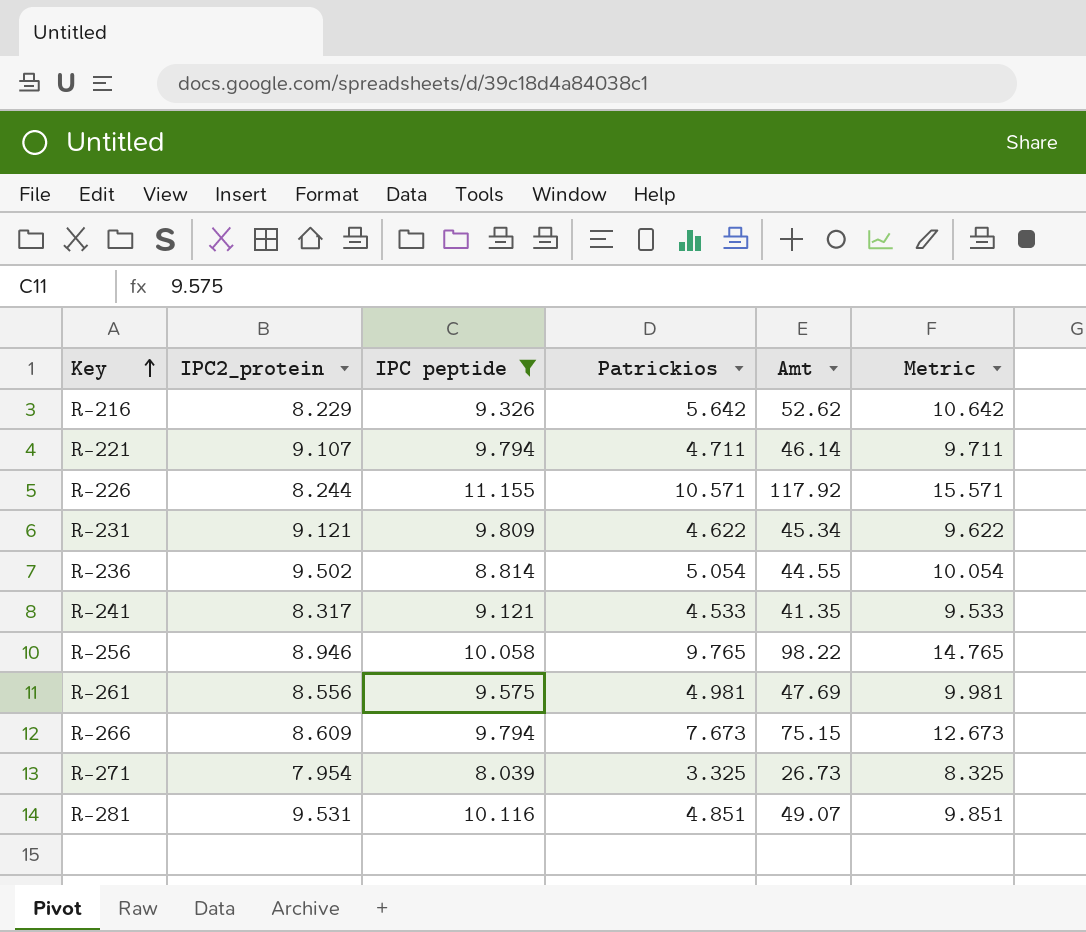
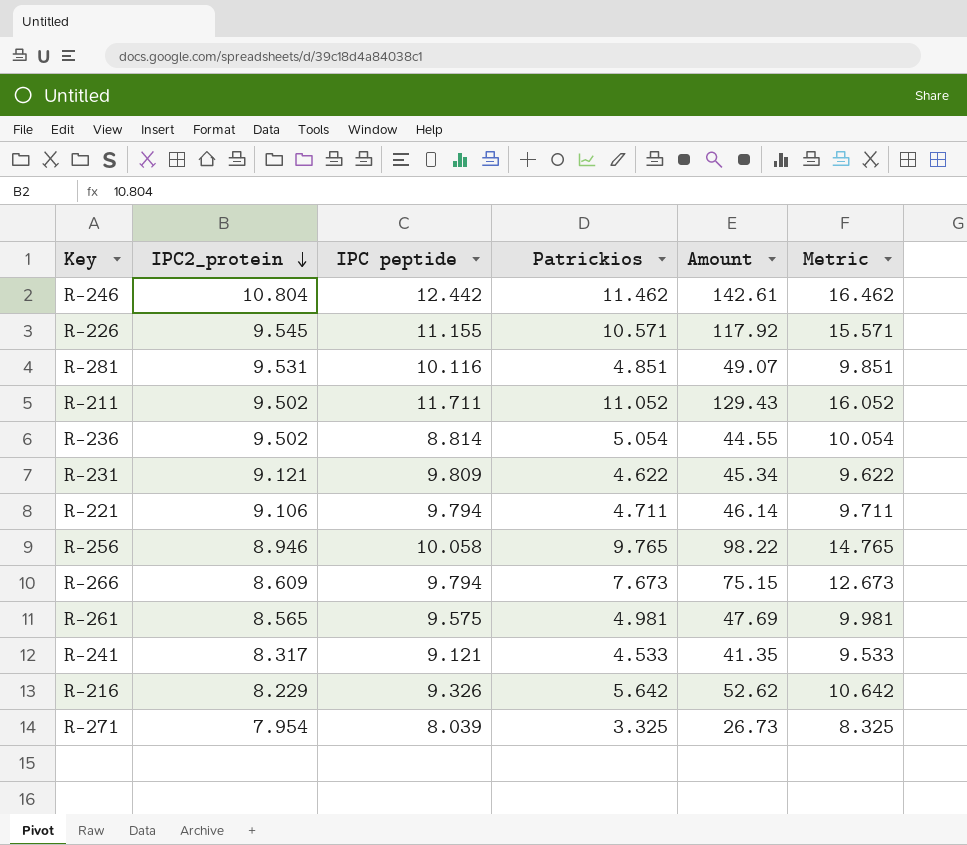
filter: IPC peptide <= 11.155 -> none
row order: Key ascending -> IPC2_protein descending
column name: Amt -> Amount
R-226 | IPC2_protein: 8.244 -> 9.545
R-221 | IPC2_protein: 9.107 -> 9.106
R-261 | IPC2_protein: 8.556 -> 8.565

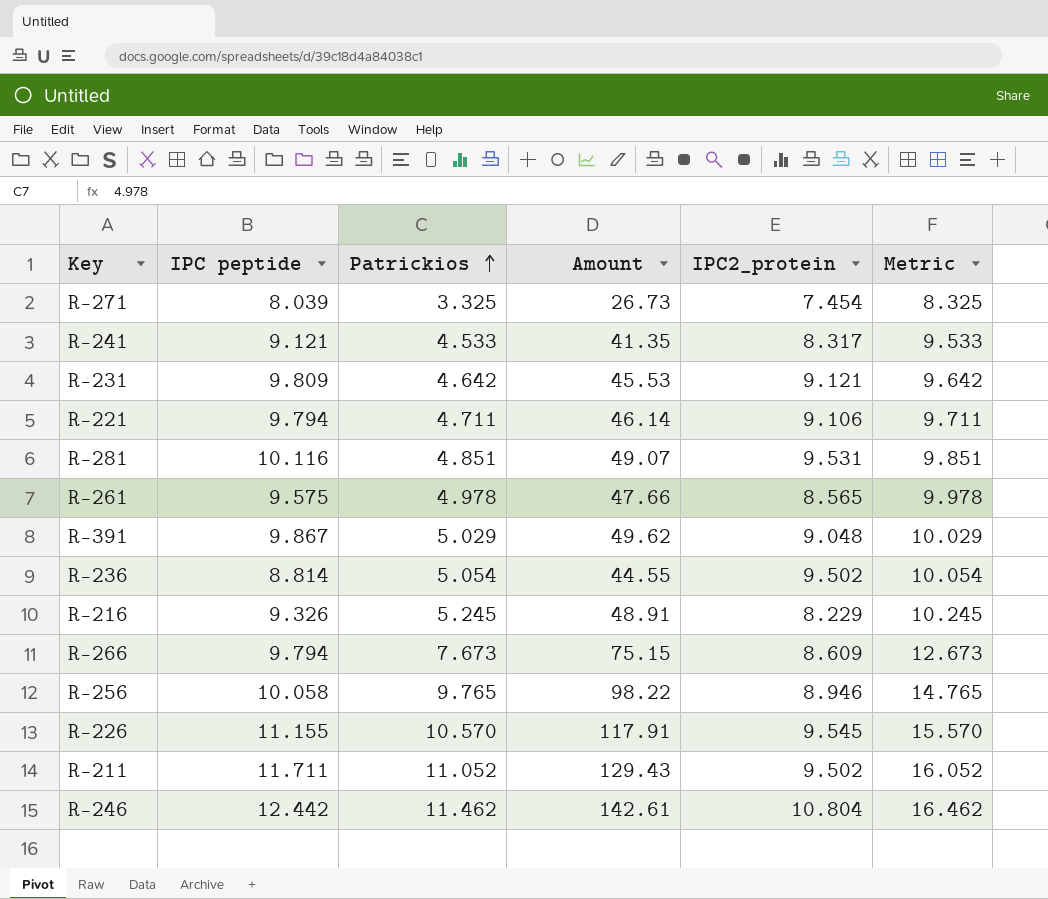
row order: IPC2_protein descending -> Patrickios ascending
column IPC2_protein | position: 2 -> 5
R-271 | IPC2_protein: 7.954 -> 7.454
R-231 | Patrickios: 4.622 -> 4.642
R-231 | Amount: 45.34 -> 45.53
R-231 | Metric: 9.622 -> 9.642
R-261 | Patrickios: 4.981 -> 4.978
R-261 | Amount: 47.69 -> 47.66
R-261 | Metric: 9.981 -> 9.978
row R-391: none -> 9.867 | 5.029 | 49.62 | 9.048 | 10.029
R-216 | Patrickios: 5.642 -> 5.245
R-216 | Amount: 52.62 -> 48.91
R-216 | Metric: 10.642 -> 10.245
R-226 | Patrickios: 10.571 -> 10.570
R-226 | Amount: 117.92 -> 117.91
R-226 | Metric: 15.571 -> 15.570

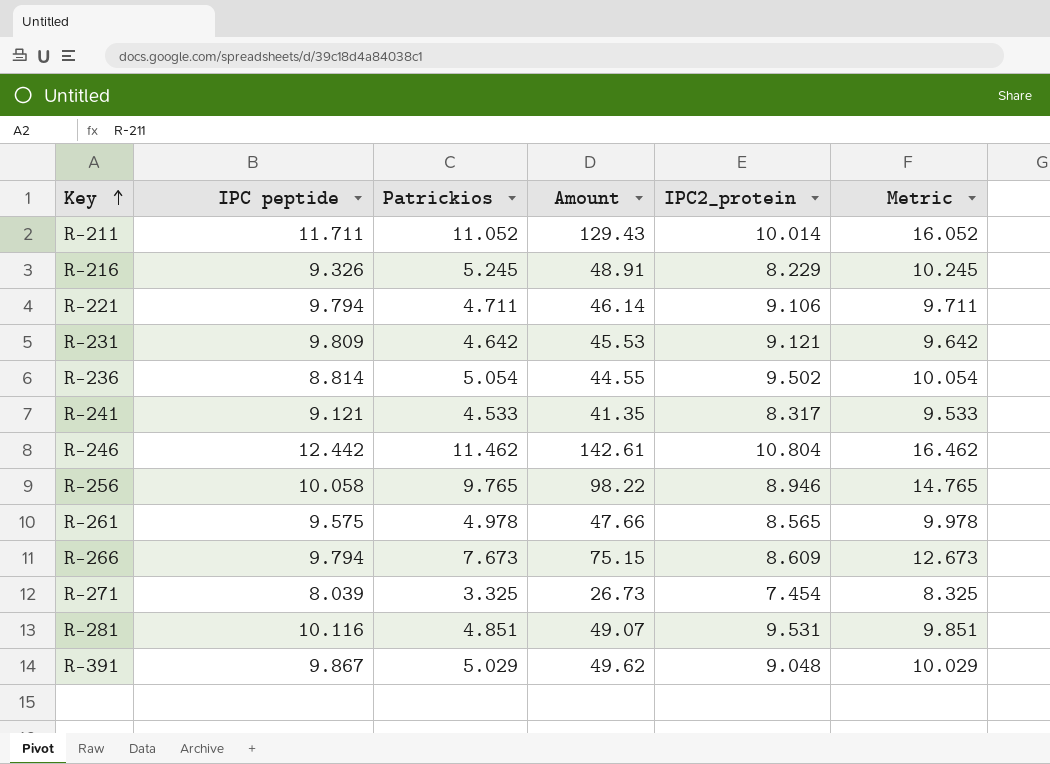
row order: Patrickios ascending -> Key ascending
row R-226: 11.155 | 10.570 | 117.91 | 9.545 | 15.570 -> none
R-211 | IPC2_protein: 9.502 -> 10.014

